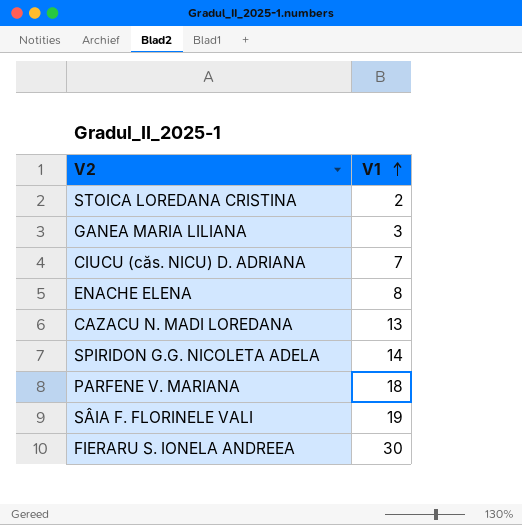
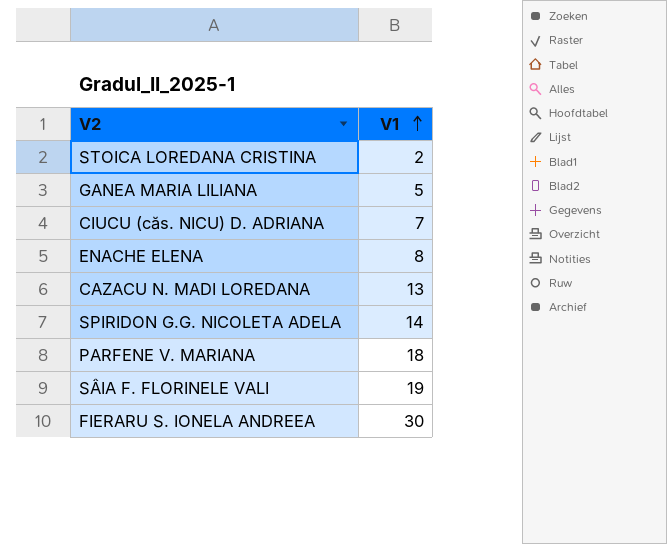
GANEA MARIA LILIANA | V1: 3 -> 5

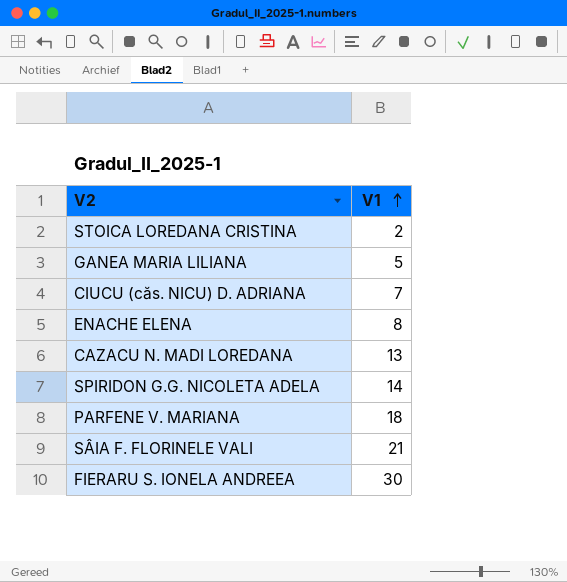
SÂIA F. FLORINELE VALI | V1: 19 -> 21

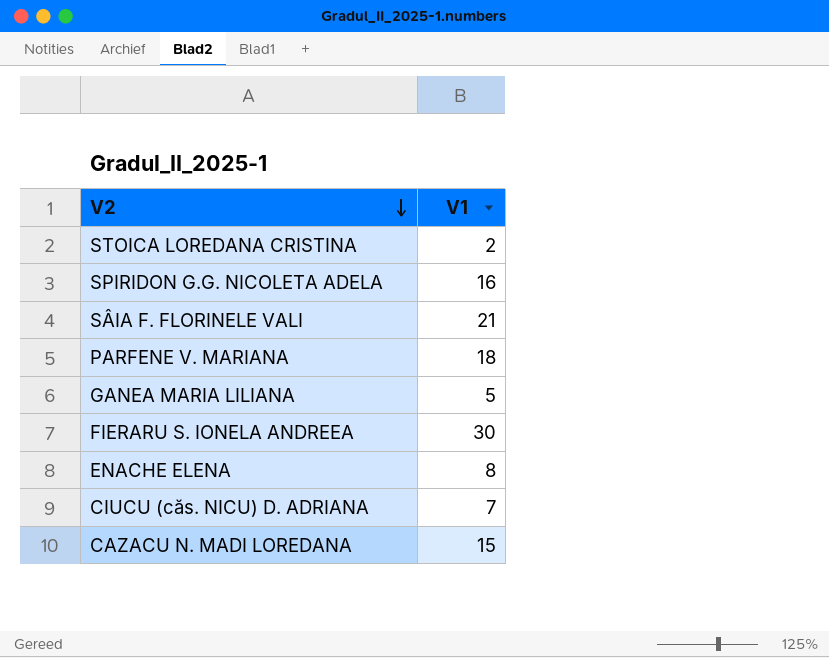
row order: V1 ascending -> V2 descending
SPIRIDON G.G. NICOLETA ADELA | V1: 14 -> 16
CAZACU N. MADI LOREDANA | V1: 13 -> 15

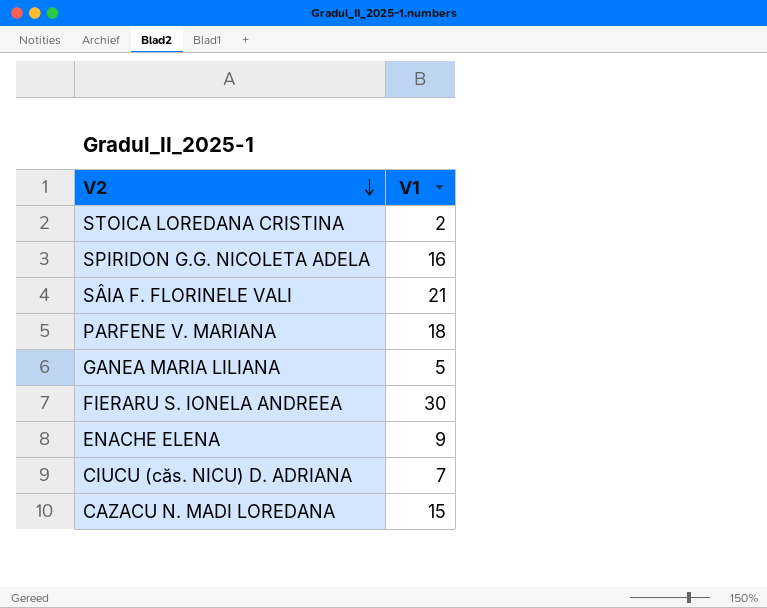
ENACHE ELENA | V1: 8 -> 9

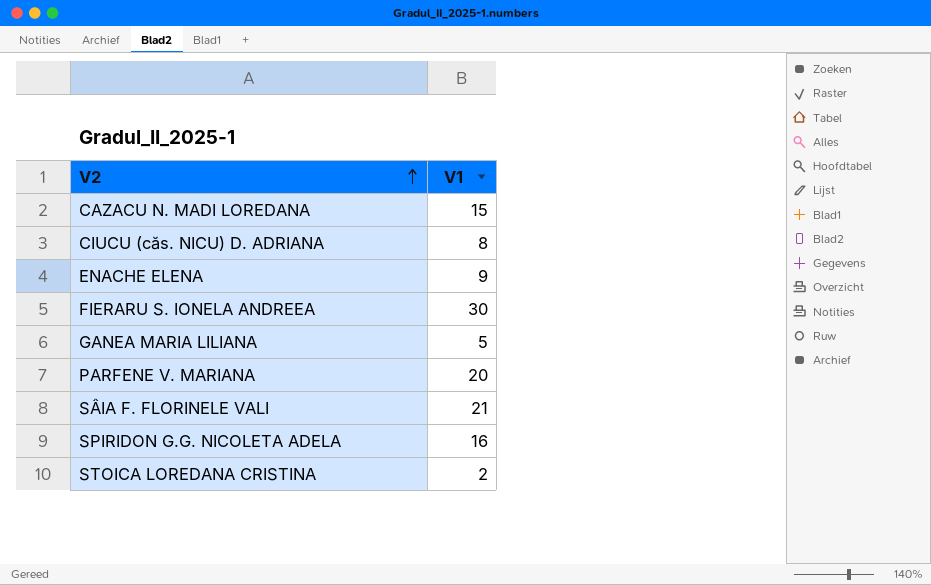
row order: V2 descending -> V2 ascending
CIUCU (căs. NICU) D. ADRIANA | V1: 7 -> 8
PARFENE V. MARIANA | V1: 18 -> 20

